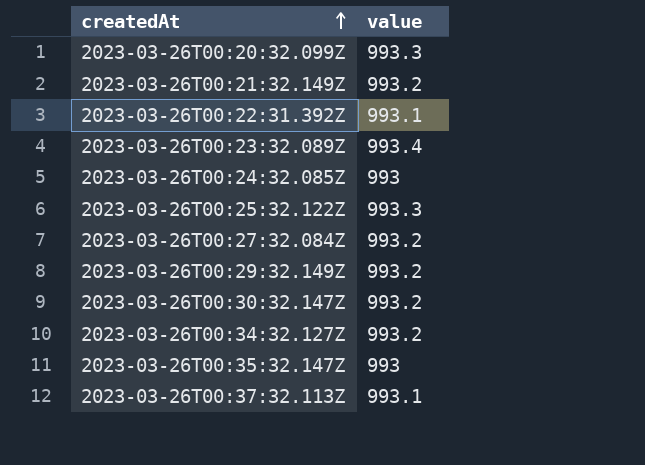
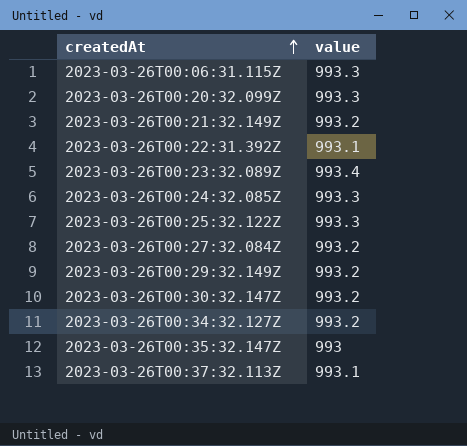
row 2023-03-26T00:06:31.115Z: none -> 993.3
2023-03-26T00:24:32.085Z | value: 993 -> 993.3

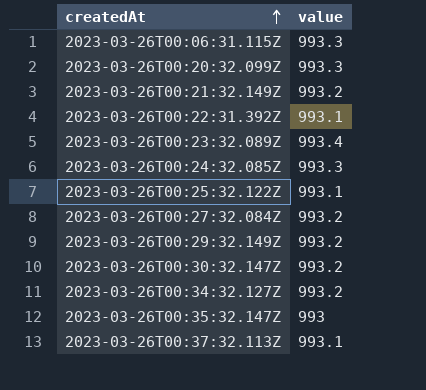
2023-03-26T00:25:32.122Z | value: 993.3 -> 993.1

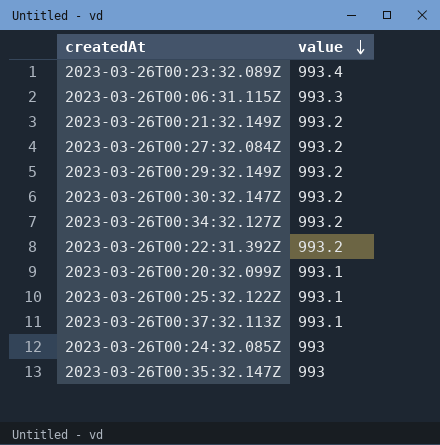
row order: createdAt ascending -> value descending
2023-03-26T00:22:31.392Z | value: 993.1 -> 993.2
2023-03-26T00:20:32.099Z | value: 993.3 -> 993.1
2023-03-26T00:24:32.085Z | value: 993.3 -> 993

